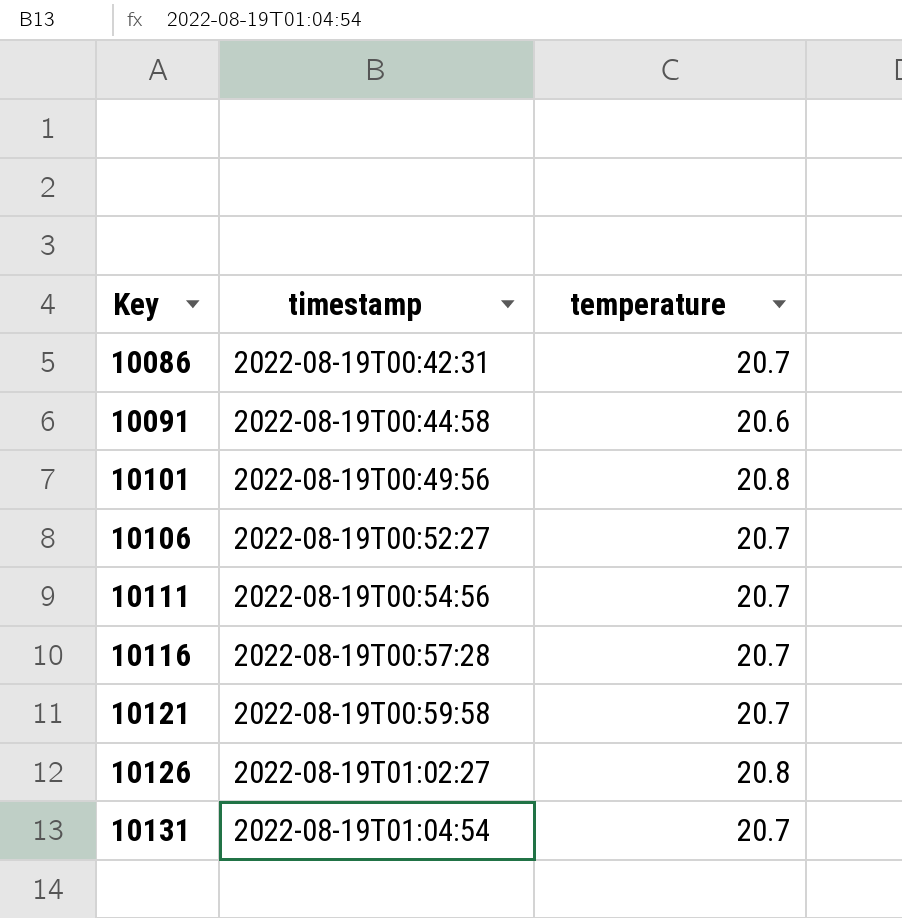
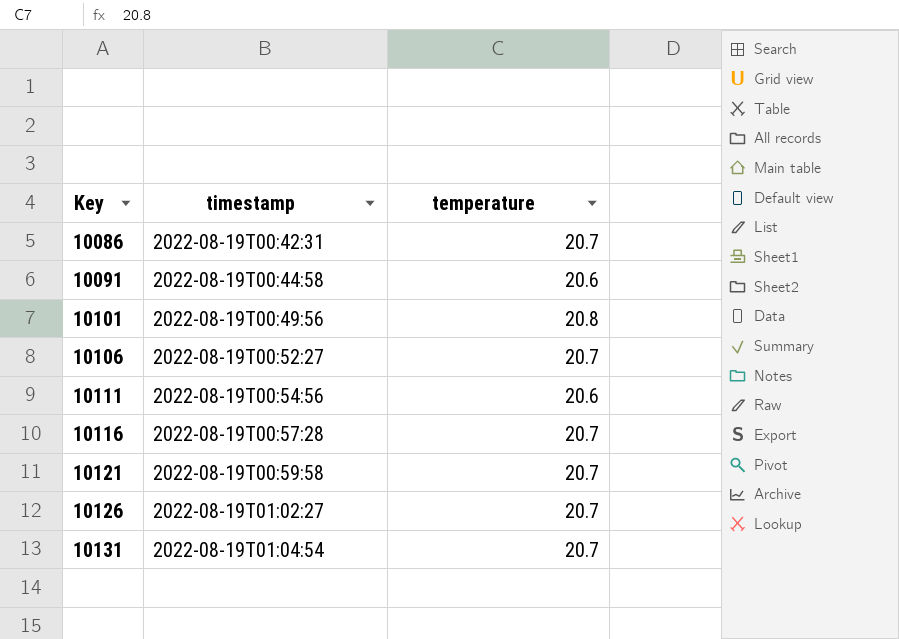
10111 | temperature: 20.7 -> 20.6
10126 | temperature: 20.8 -> 20.7

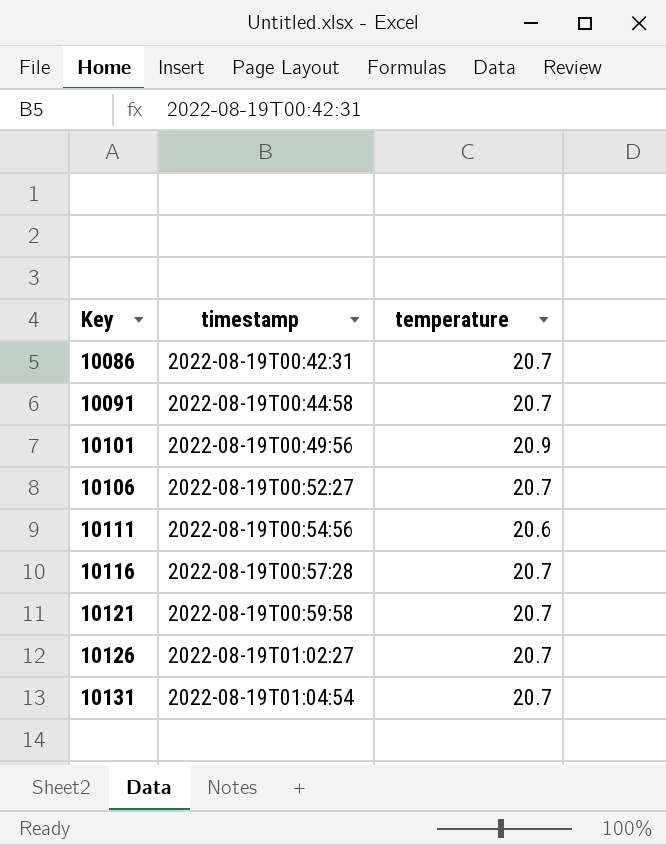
10091 | temperature: 20.6 -> 20.7
10101 | temperature: 20.8 -> 20.9

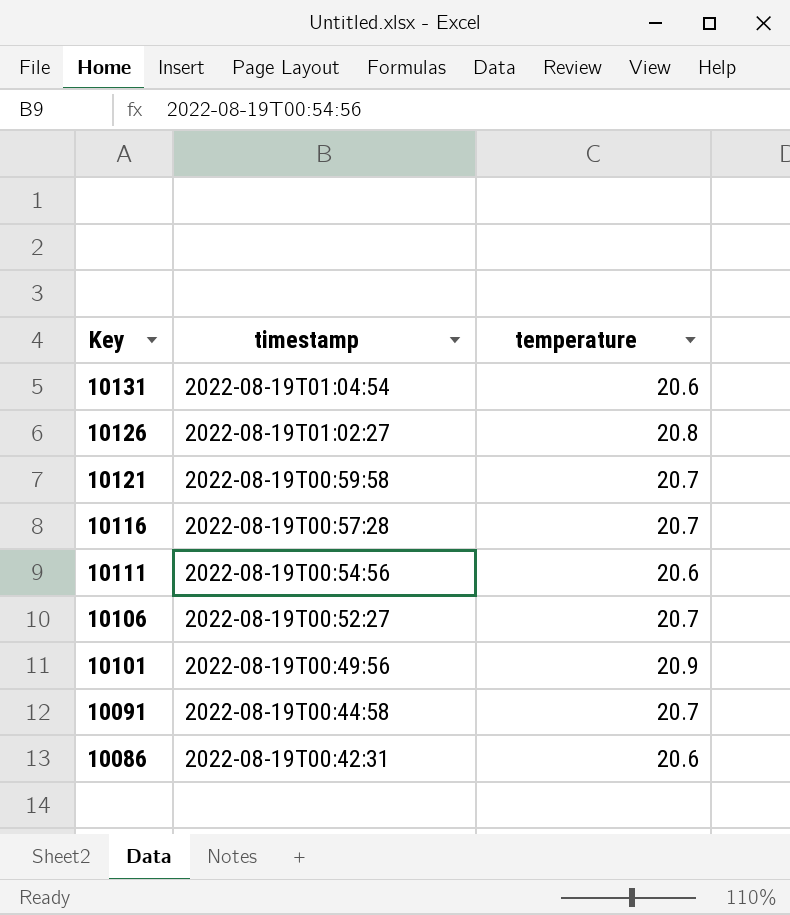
row order: Key ascending -> Key descending
10131 | temperature: 20.7 -> 20.6
10126 | temperature: 20.7 -> 20.8
10086 | temperature: 20.7 -> 20.6

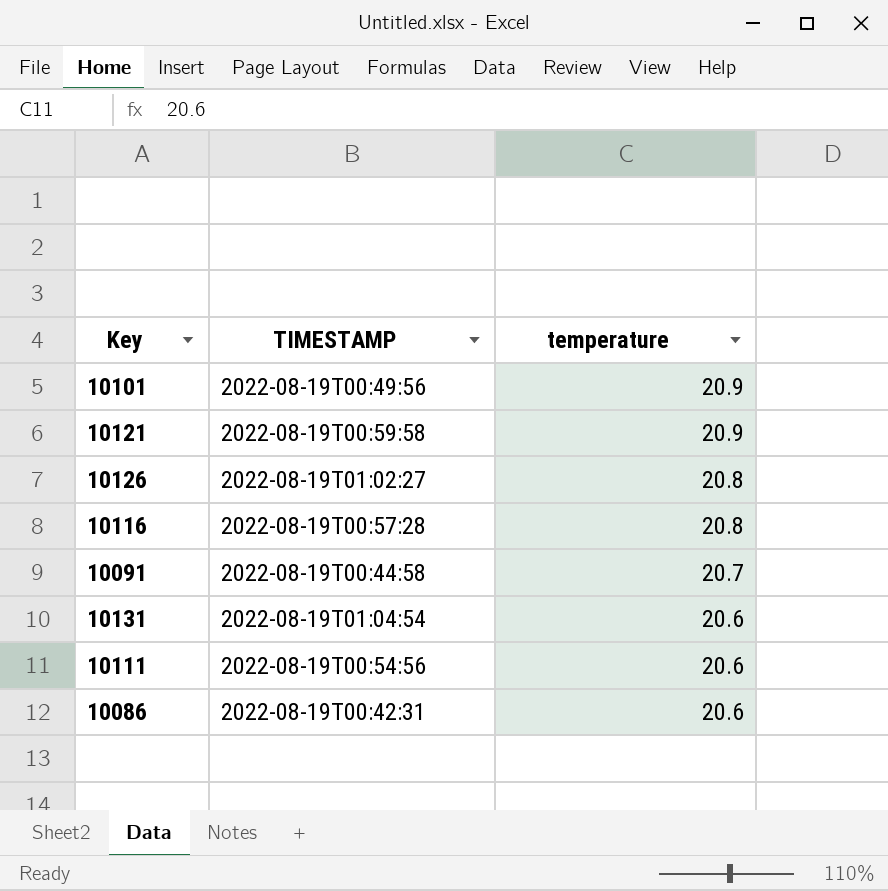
row order: Key descending -> temperature descending
column name: timestamp -> TIMESTAMP
row 10106: 2022-08-19T00:52:27 | 20.7 -> none
10121 | temperature: 20.7 -> 20.9
10116 | temperature: 20.7 -> 20.8

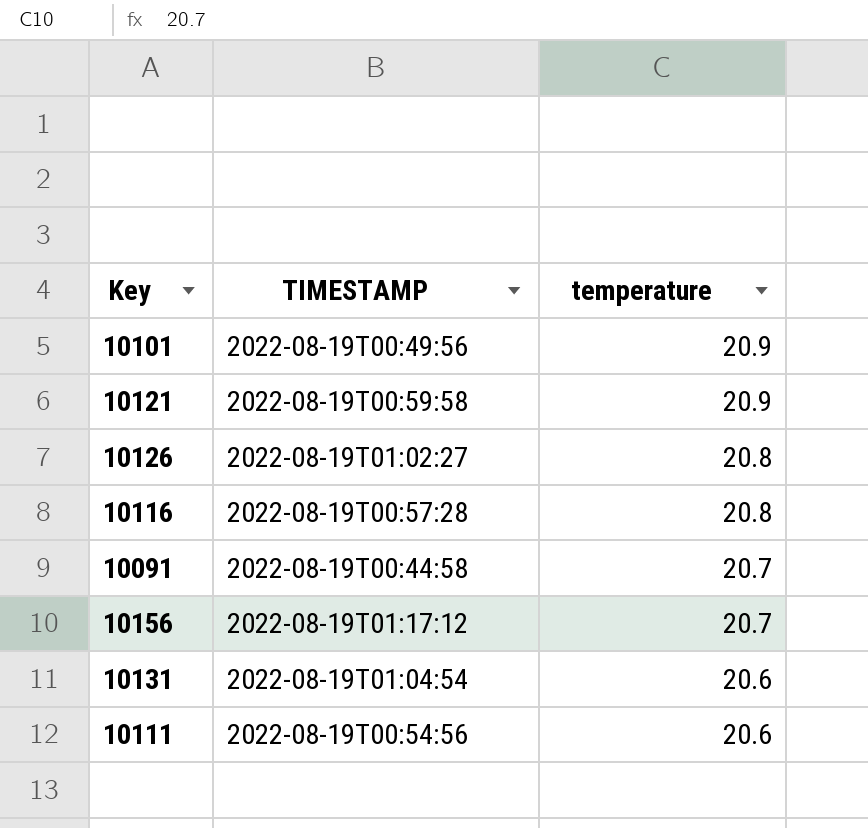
row 10086: 2022-08-19T00:42:31 | 20.6 -> none
row 10156: none -> 2022-08-19T01:17:12 | 20.7

